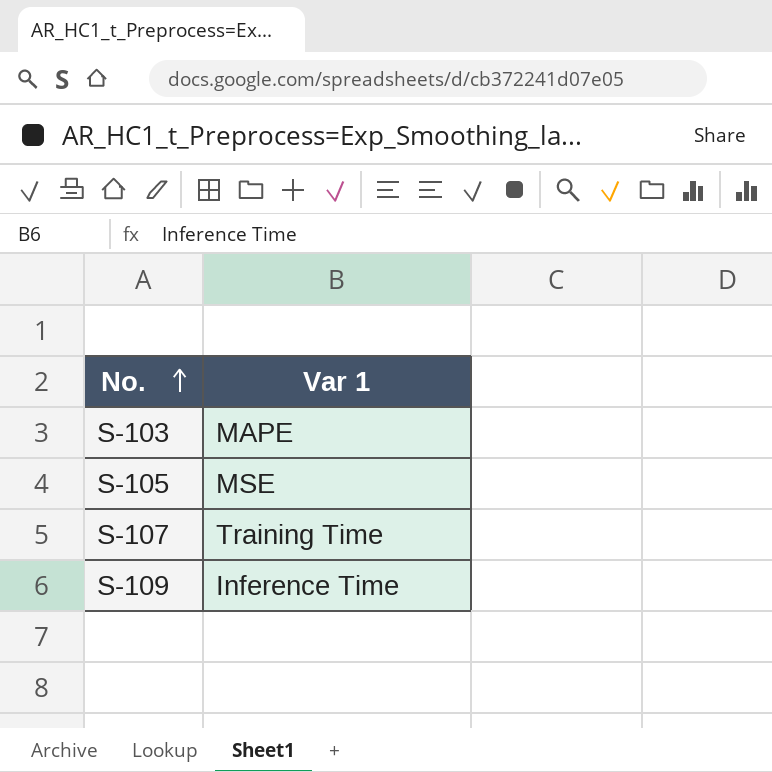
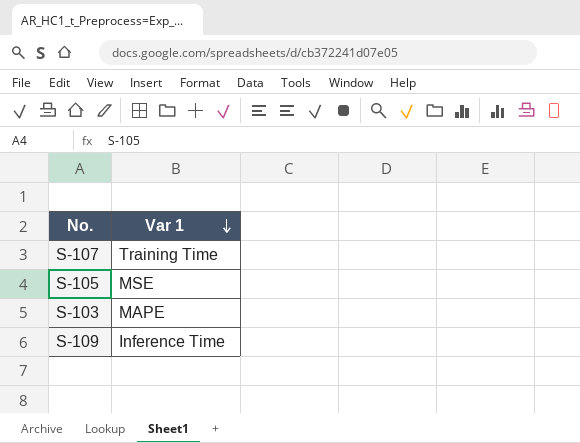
row order: No. ascending -> Var 1 descending

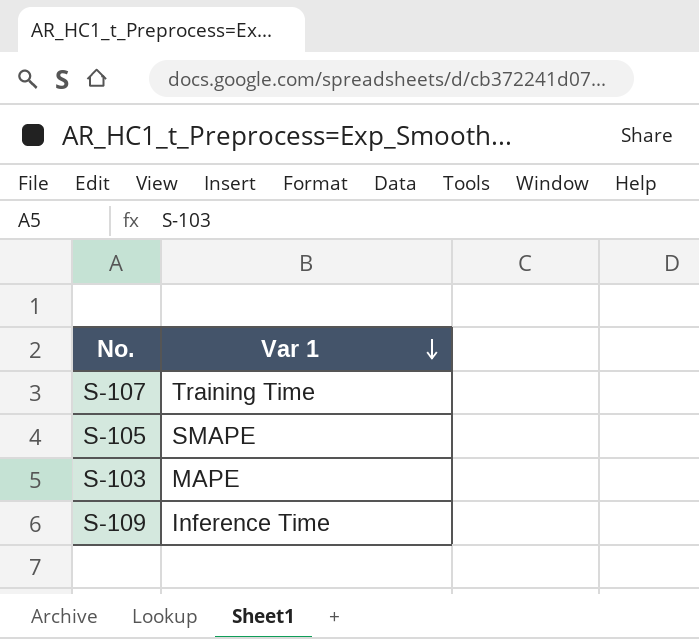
S-105 | Var 1: MSE -> SMAPE

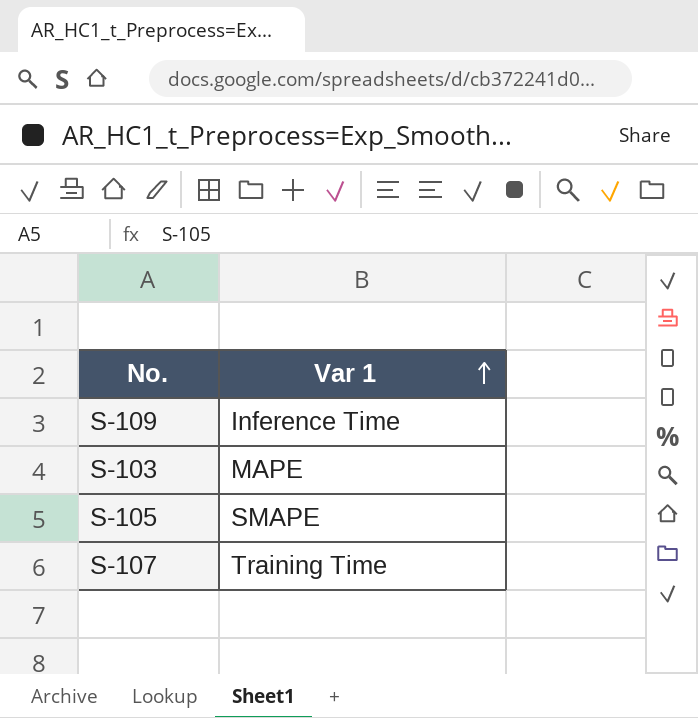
row order: Var 1 descending -> Var 1 ascending

